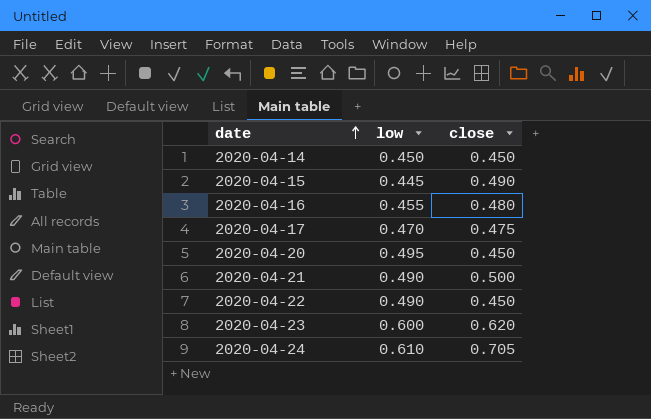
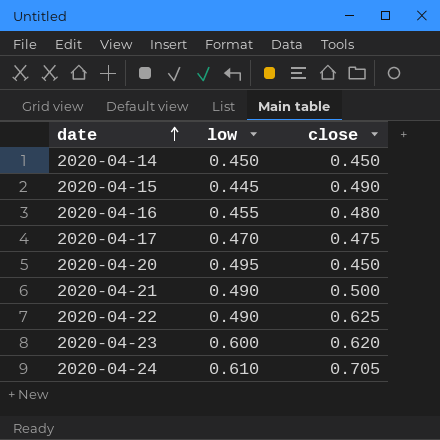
2020-04-22 | close: 0.450 -> 0.625

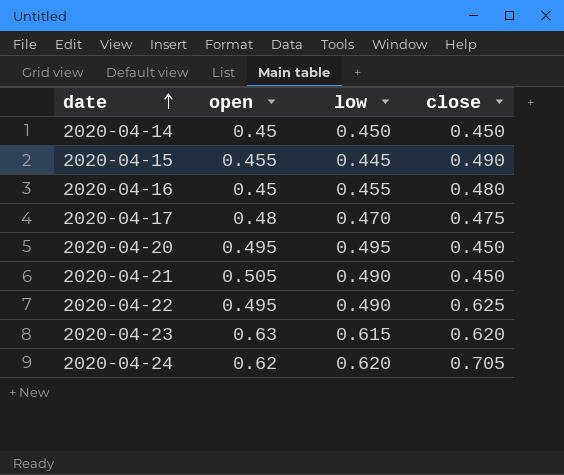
column open | position: none -> 2
2020-04-21 | close: 0.500 -> 0.450
2020-04-23 | low: 0.600 -> 0.615
2020-04-24 | low: 0.610 -> 0.620

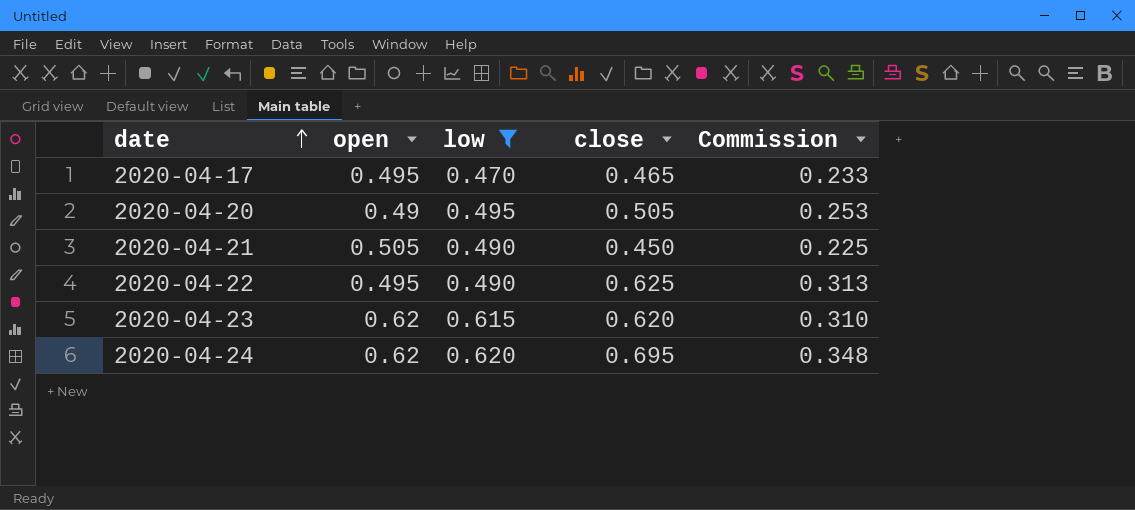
filter: none -> low >= 0.470
column Commission | formula: none -> [close] * 0.5
2020-04-17 | open: 0.48 -> 0.495
2020-04-17 | close: 0.475 -> 0.465
2020-04-20 | open: 0.495 -> 0.49
2020-04-20 | close: 0.450 -> 0.505
2020-04-23 | open: 0.63 -> 0.62
2020-04-24 | close: 0.705 -> 0.695

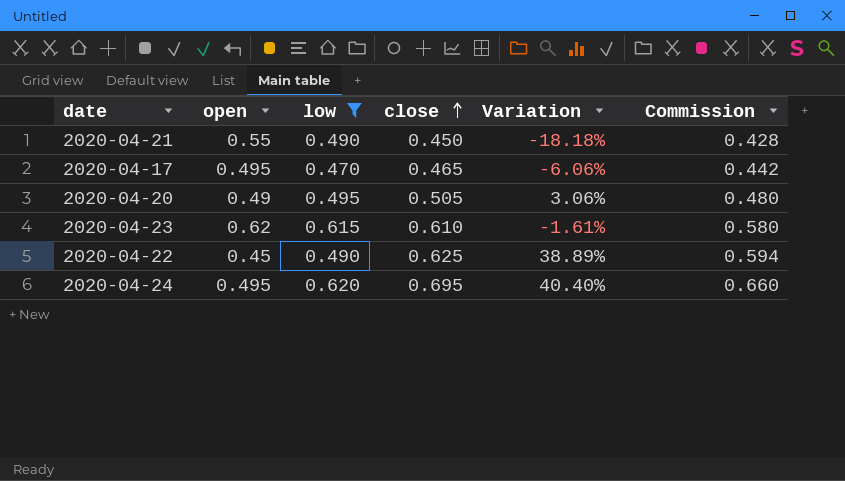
row order: date ascending -> close ascending
column Variation | formula: none -> ([close] - [open]) / [open]
column Commission | formula: [close] * 0.5 -> [close] * 0.95
2020-04-21 | open: 0.505 -> 0.55
2020-04-23 | close: 0.620 -> 0.610
2020-04-22 | open: 0.495 -> 0.45
2020-04-24 | open: 0.62 -> 0.495

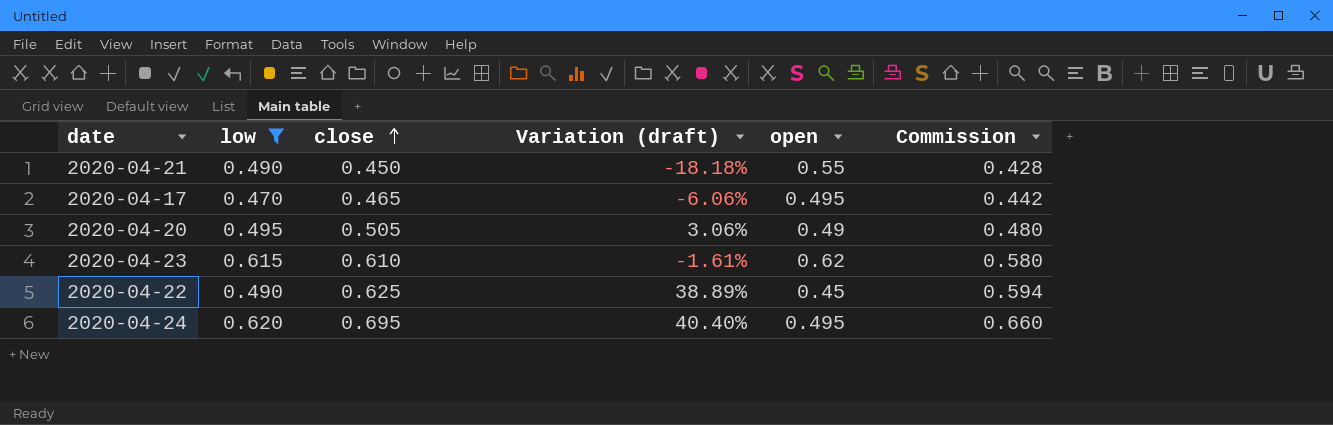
column name: Variation -> Variation (draft)
column open | position: 2 -> 5

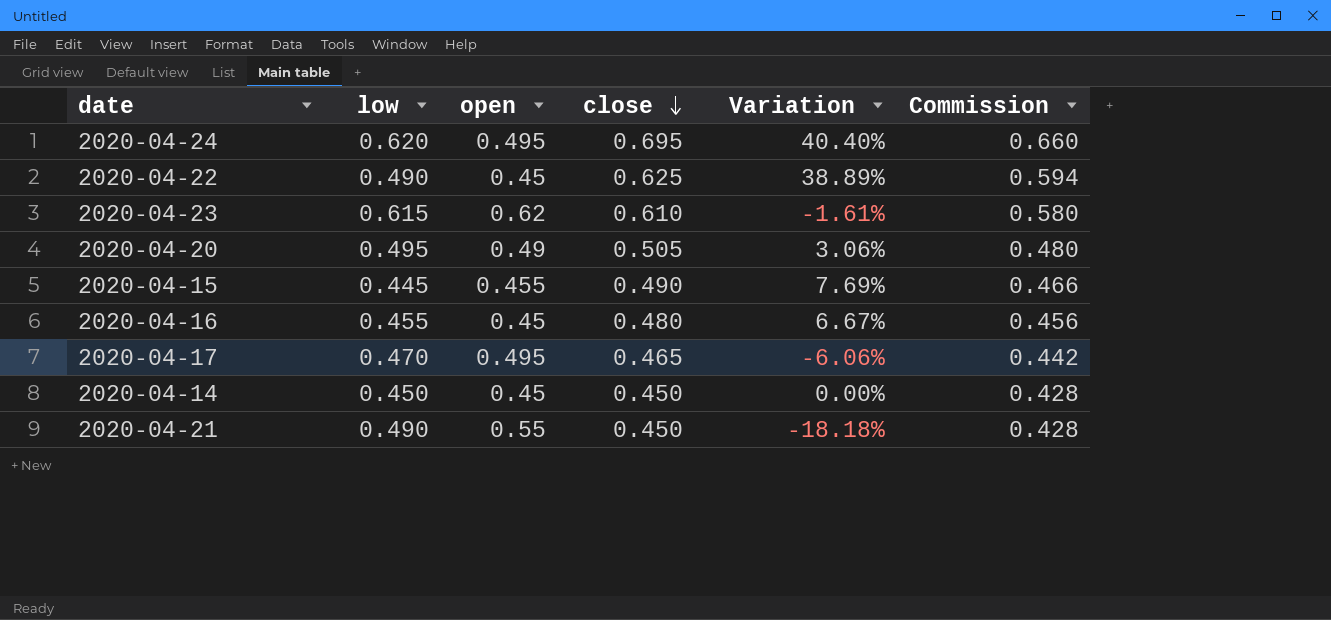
filter: low >= 0.470 -> none
row order: close ascending -> close descending
column open | position: 5 -> 3
column name: Variation (draft) -> Variation

